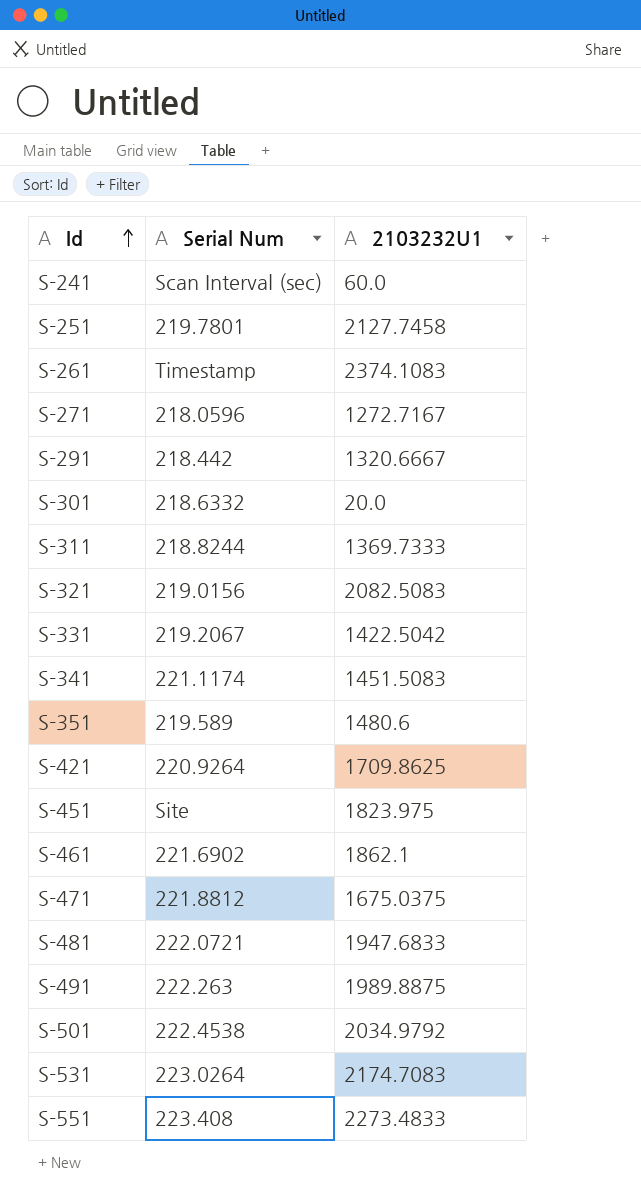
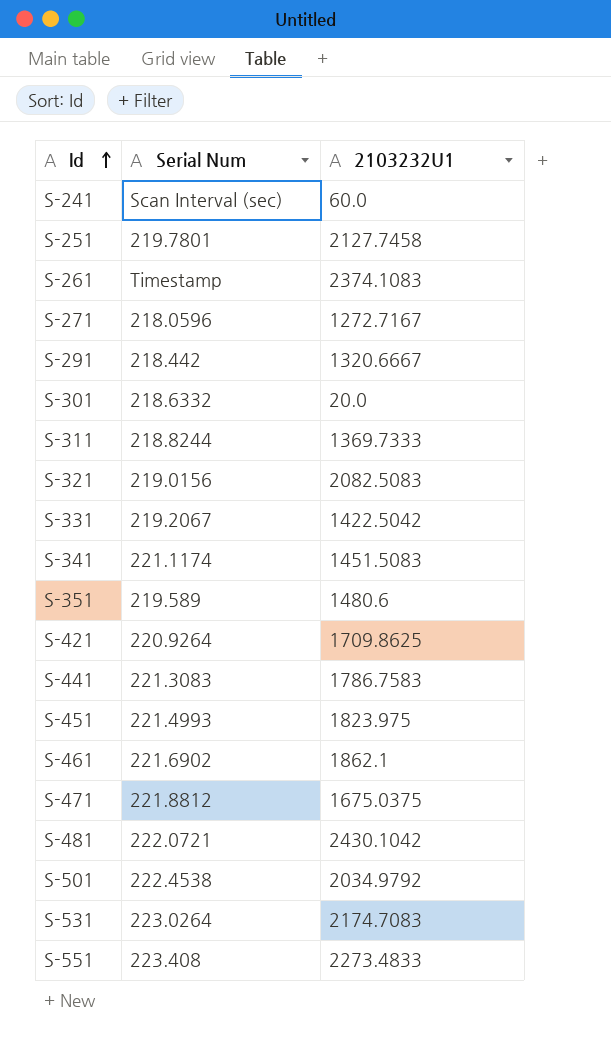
row S-491: 222.263 | 1989.8875 -> none
row S-441: none -> 221.3083 | 1786.7583
S-451 | Serial Num: Site -> 221.4993
S-481 | 2103232U1: 1947.6833 -> 2430.1042

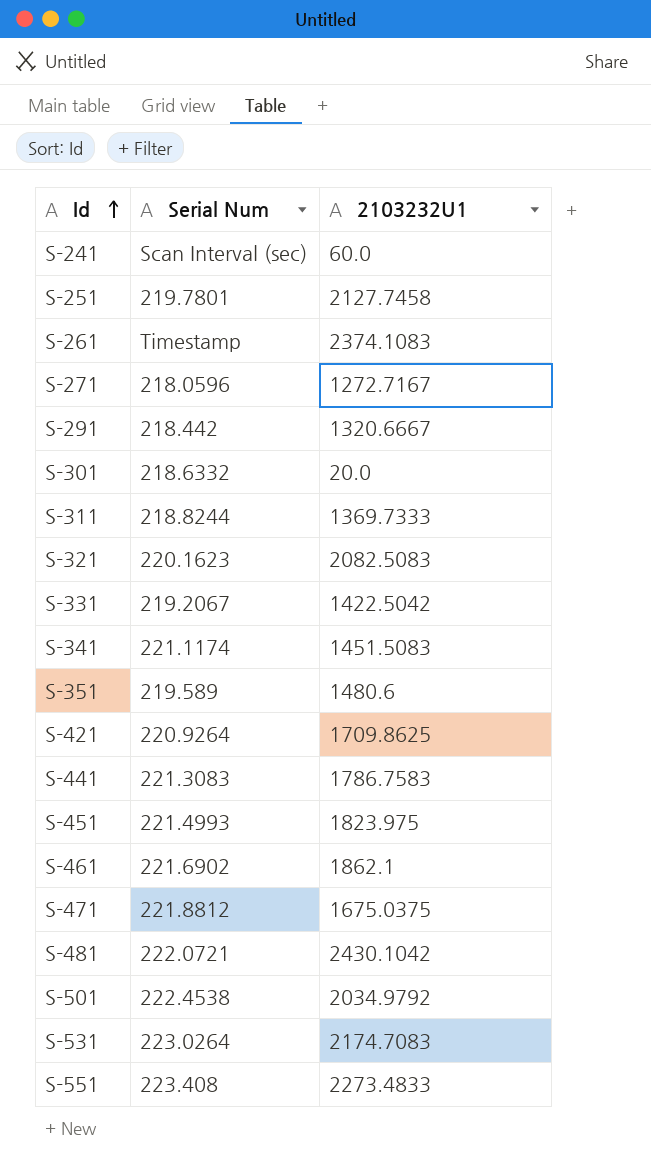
S-321 | Serial Num: 219.0156 -> 220.1623

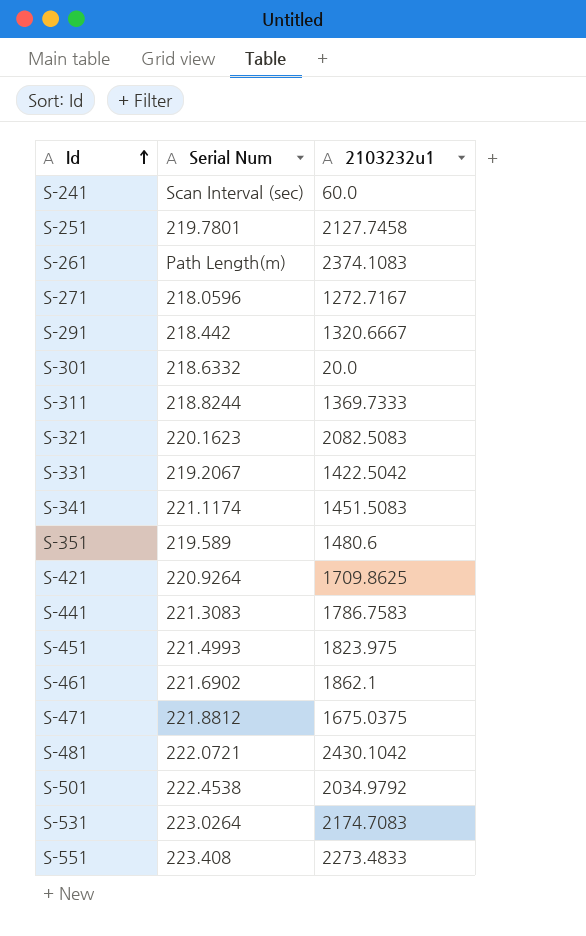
column name: 2103232U1 -> 2103232u1
S-261 | Serial Num: Timestamp -> Path Length(m)

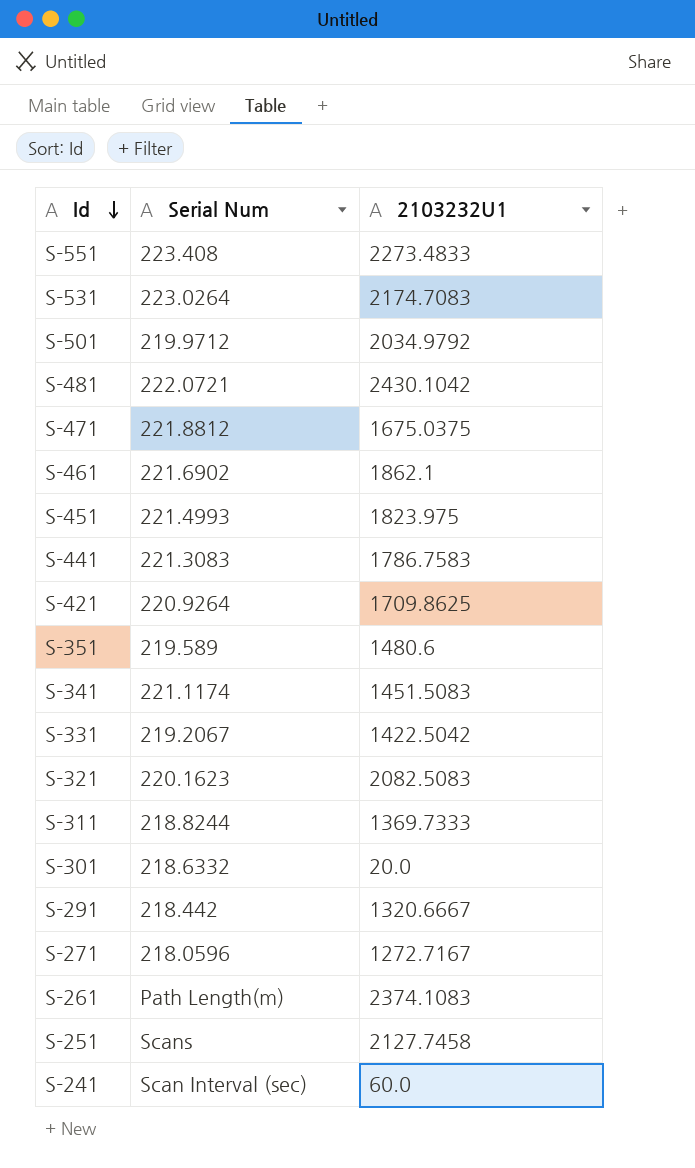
row order: Id ascending -> Id descending
column name: 2103232u1 -> 2103232U1
S-501 | Serial Num: 222.4538 -> 219.9712
S-251 | Serial Num: 219.7801 -> Scans

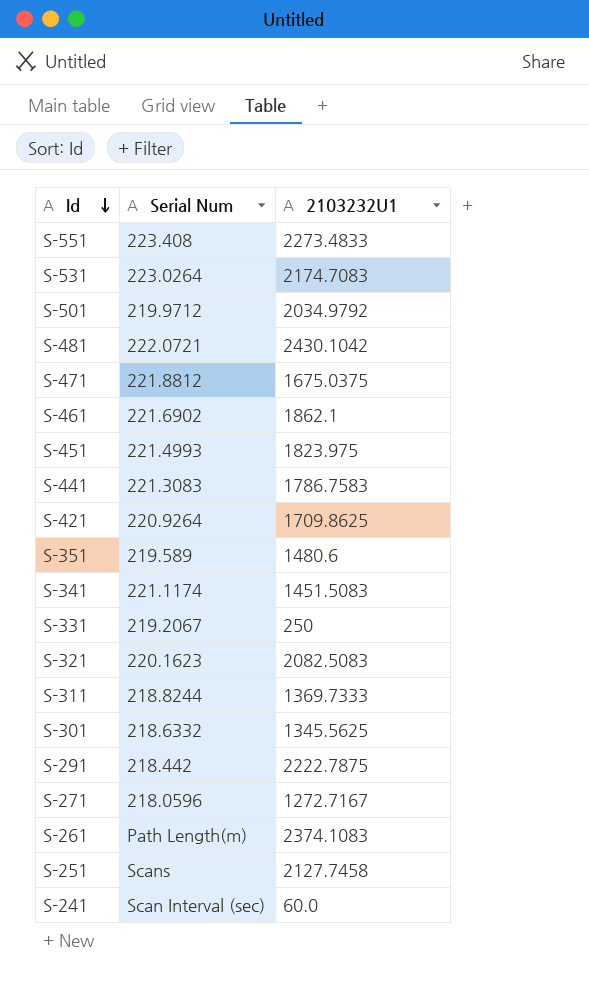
S-331 | 2103232U1: 1422.5042 -> 250
S-301 | 2103232U1: 20.0 -> 1345.5625
S-291 | 2103232U1: 1320.6667 -> 2222.7875

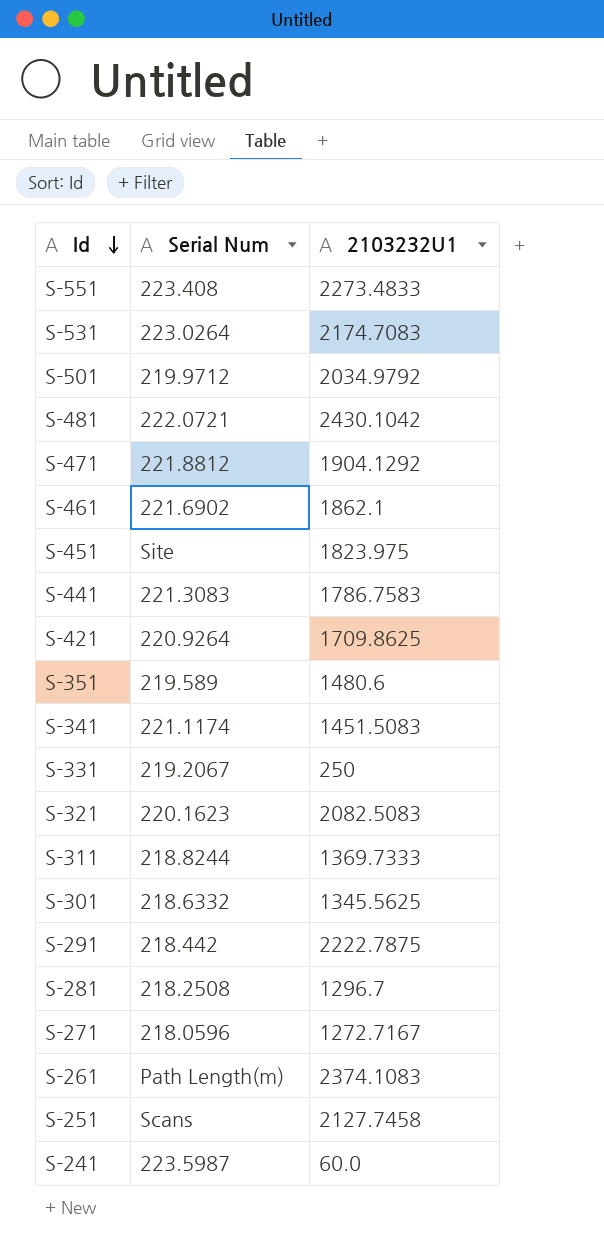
S-471 | 2103232U1: 1675.0375 -> 1904.1292
S-451 | Serial Num: 221.4993 -> Site
row S-281: none -> 218.2508 | 1296.7
S-241 | Serial Num: Scan Interval (sec) -> 223.5987

